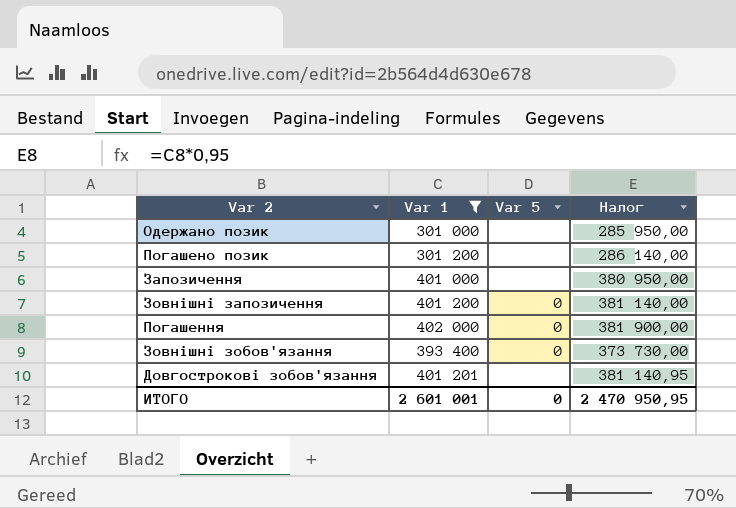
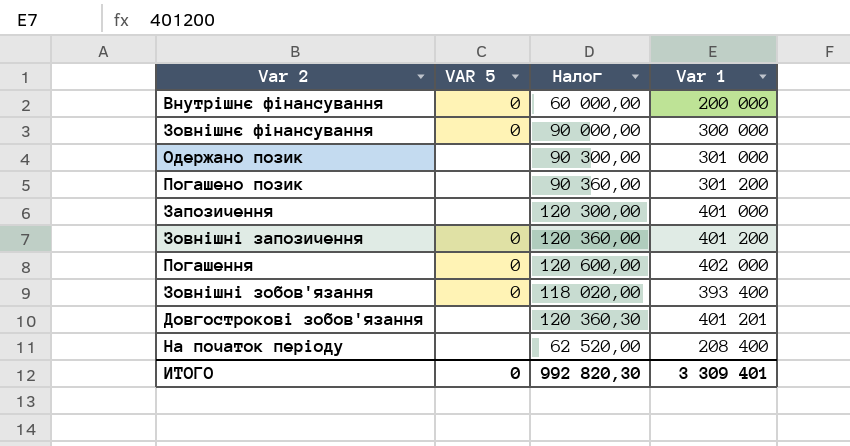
filter: Var 1 >= 301 000 -> none
column name: Var 5 -> VAR 5
column Налог | formula: [Var 1] * 0,95 -> [Var 1] * 0,3
column Var 1 | position: 2 -> 4
ИТОГО | Налог: 2 470 950,95 -> 992 820,30
ИТОГО | Var 1: 2 601 001 -> 3 309 401

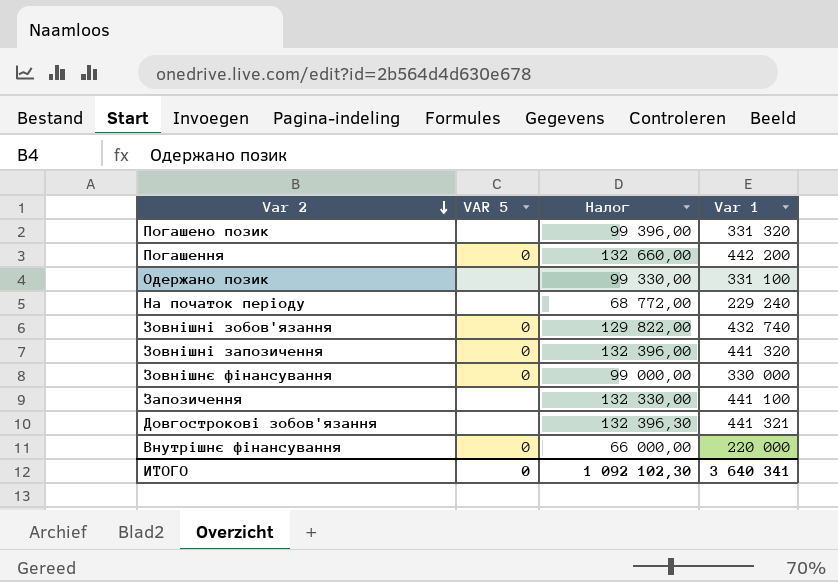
row order: none -> Var 2 descending
Погашено позик | Налог: 90 360,00 -> 99 396,00
Погашено позик | Var 1: 301 200 -> 331 320
Погашення | Налог: 120 600,00 -> 132 660,00
Погашення | Var 1: 402 000 -> 442 200
Одержано позик | Налог: 90 300,00 -> 99 330,00
Одержано позик | Var 1: 301 000 -> 331 100
На початок періоду | Налог: 62 520,00 -> 68 772,00
На початок періоду | Var 1: 208 400 -> 229 240
Зовнішні зобов'язання | Налог: 118 020,00 -> 129 822,00
Зовнішні зобов'язання | Var 1: 393 400 -> 432 740
Зовнішні запозичення | Налог: 120 360,00 -> 132 396,00
Зовнішні запозичення | Var 1: 401 200 -> 441 320
Зовнішнє фінансування | Налог: 90 000,00 -> 99 000,00
Зовнішнє фінансування | Var 1: 300 000 -> 330 000
Запозичення | Налог: 120 300,00 -> 132 330,00
Запозичення | Var 1: 401 000 -> 441 100
Довгострокові зобов'язання | Налог: 120 360,30 -> 132 396,30
Довгострокові зобов'язання | Var 1: 401 201 -> 441 321
Внутрішнє фінансування | Налог: 60 000,00 -> 66 000,00
Внутрішнє фінансування | Var 1: 200 000 -> 220 000
ИТОГО | Налог: 992 820,30 -> 1 092 102,30
ИТОГО | Var 1: 3 309 401 -> 3 640 341

